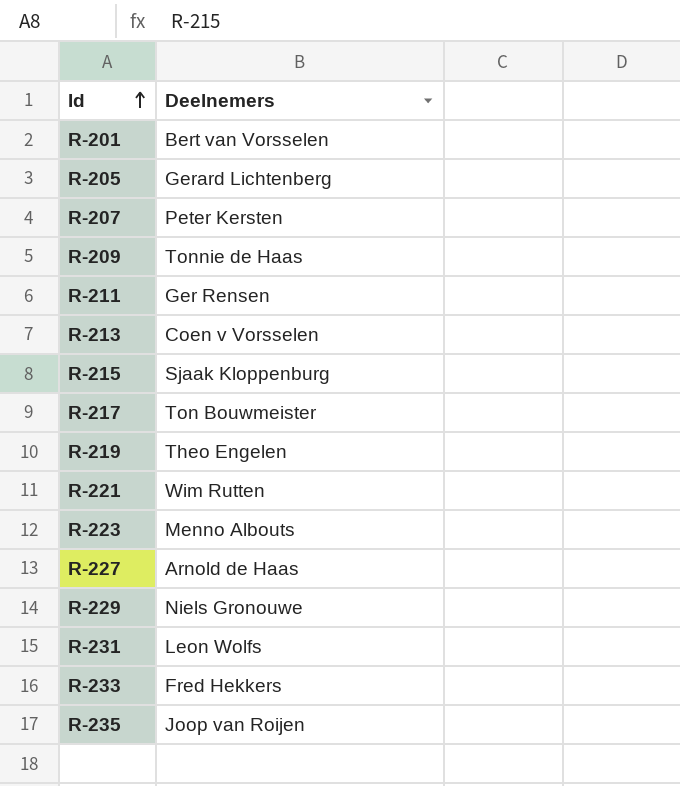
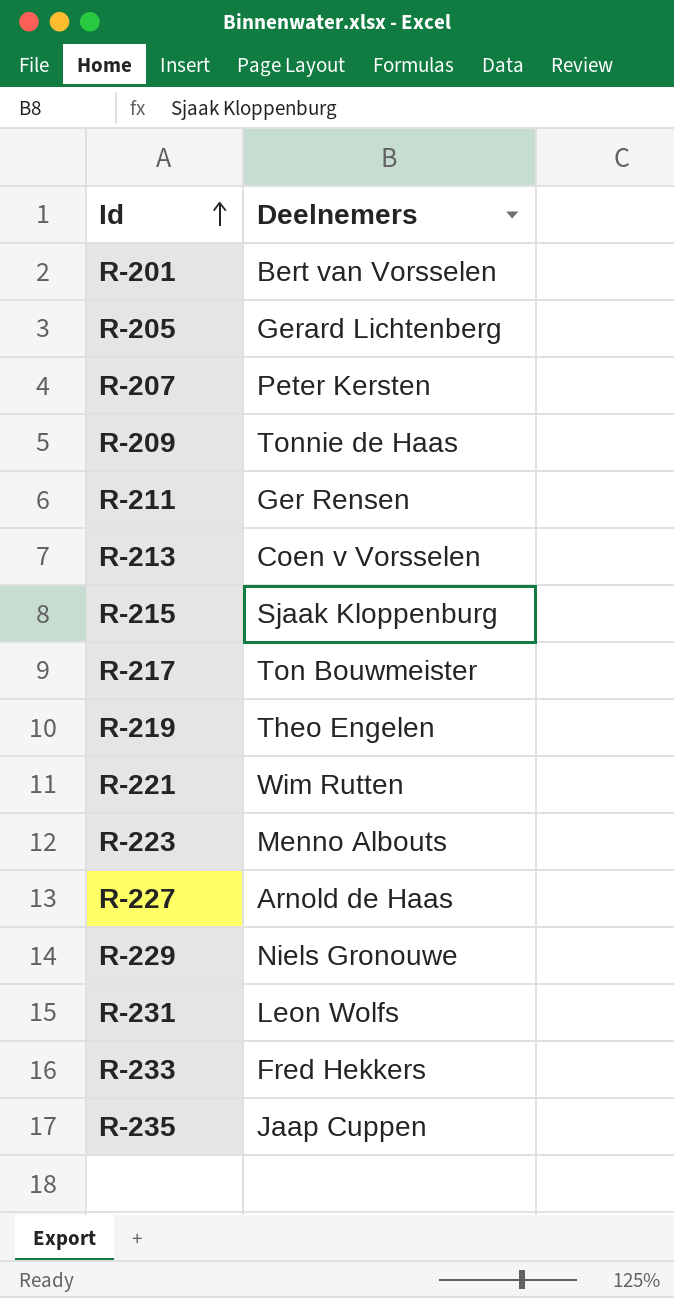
R-235 | Deelnemers: Joop van Roijen -> Jaap Cuppen

